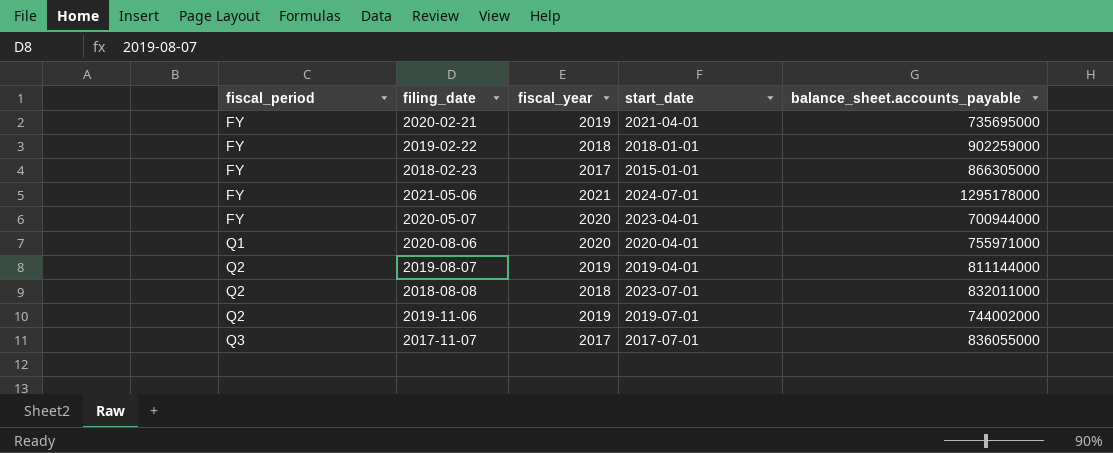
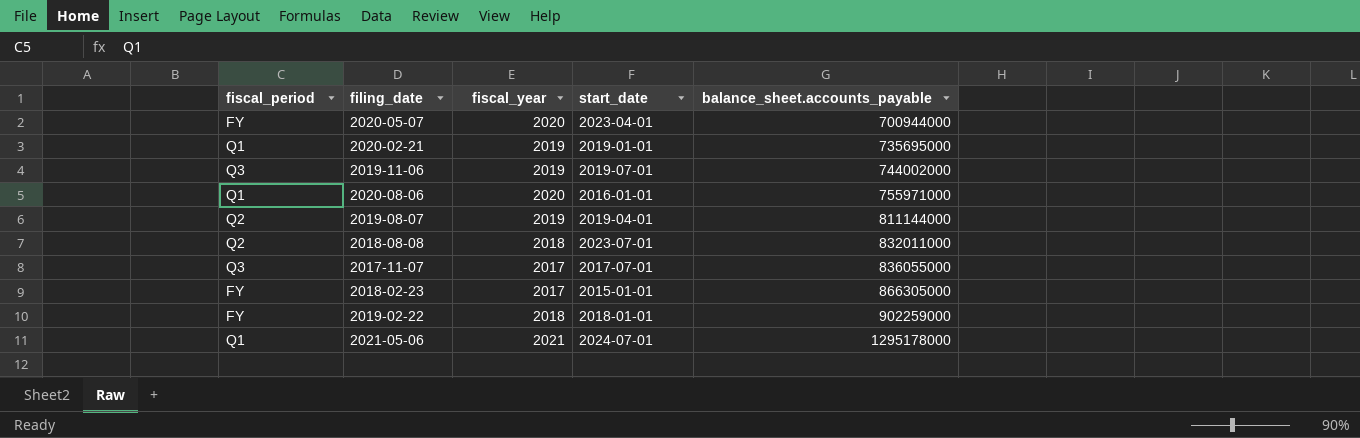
row order: fiscal_period ascending -> balance_sheet.accounts_payable ascending
2020-02-21 | fiscal_period: FY -> Q1
2020-02-21 | start_date: 2021-04-01 -> 2019-01-01
2019-11-06 | fiscal_period: Q2 -> Q3
2020-08-06 | start_date: 2020-04-01 -> 2016-01-01
2021-05-06 | fiscal_period: FY -> Q1

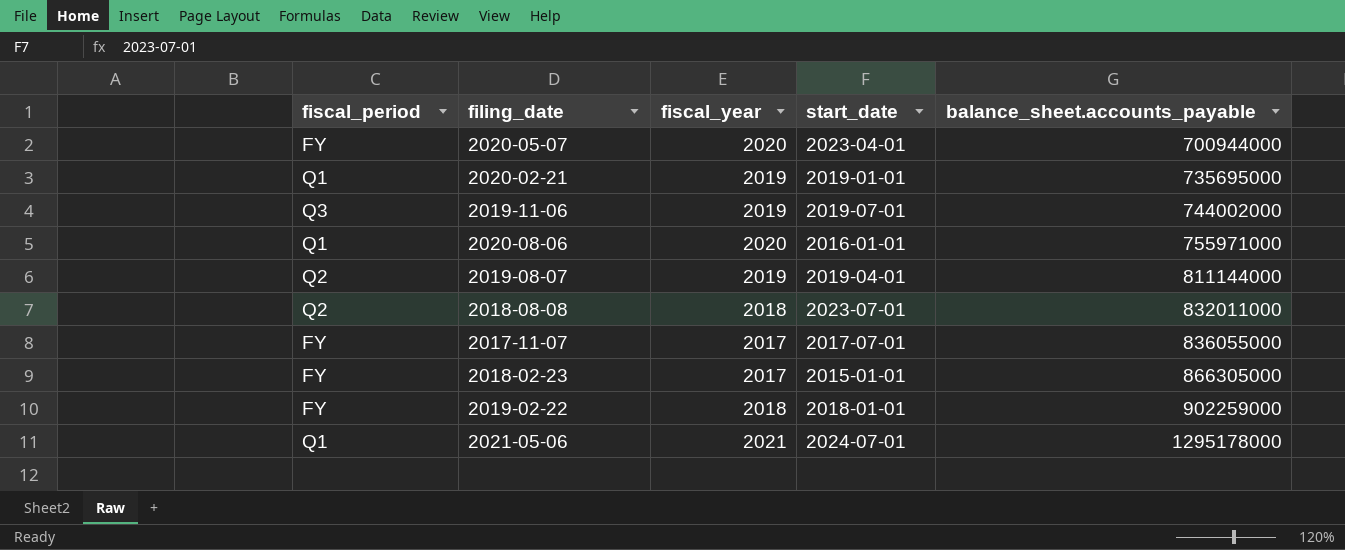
2017-11-07 | fiscal_period: Q3 -> FY

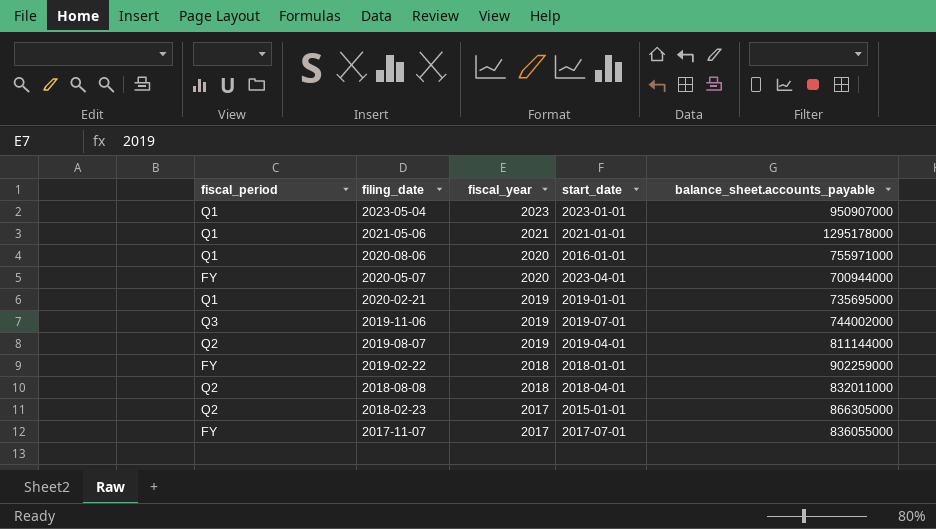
row order: balance_sheet.accounts_payable ascending -> filing_date descending
row 2023-05-04: none -> Q1 | 2023 | 2023-01-01 | 950907000
2021-05-06 | start_date: 2024-07-01 -> 2021-01-01
2018-08-08 | start_date: 2023-07-01 -> 2018-04-01
2018-02-23 | fiscal_period: FY -> Q2

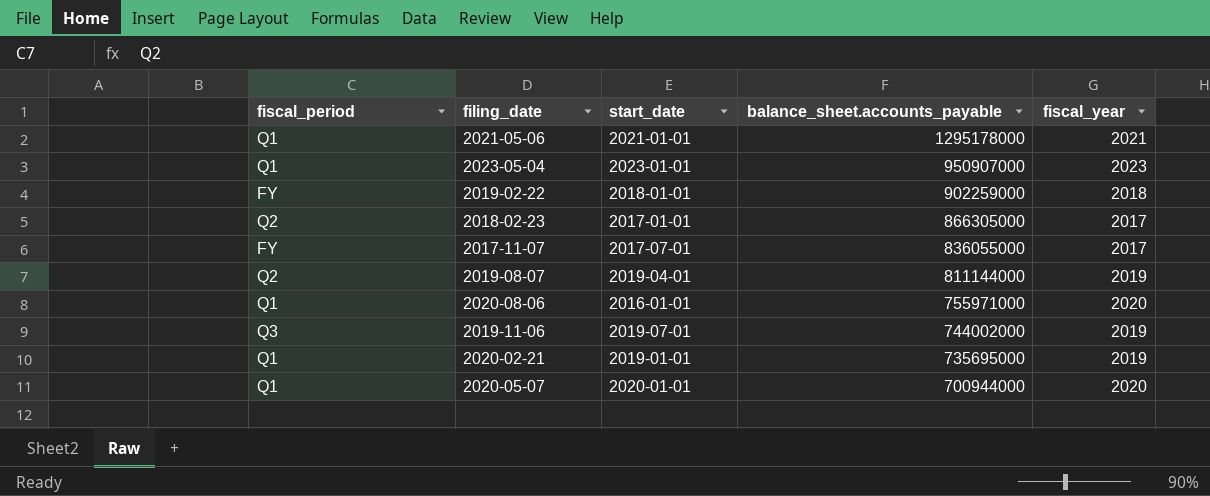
row order: filing_date descending -> balance_sheet.accounts_payable descending
column fiscal_year | position: 3 -> 5
row 2018-08-08: Q2 | 2018 | 2018-04-01 | 832011000 -> none
2018-02-23 | start_date: 2015-01-01 -> 2017-01-01
2020-05-07 | fiscal_period: FY -> Q1
2020-05-07 | start_date: 2023-04-01 -> 2020-01-01

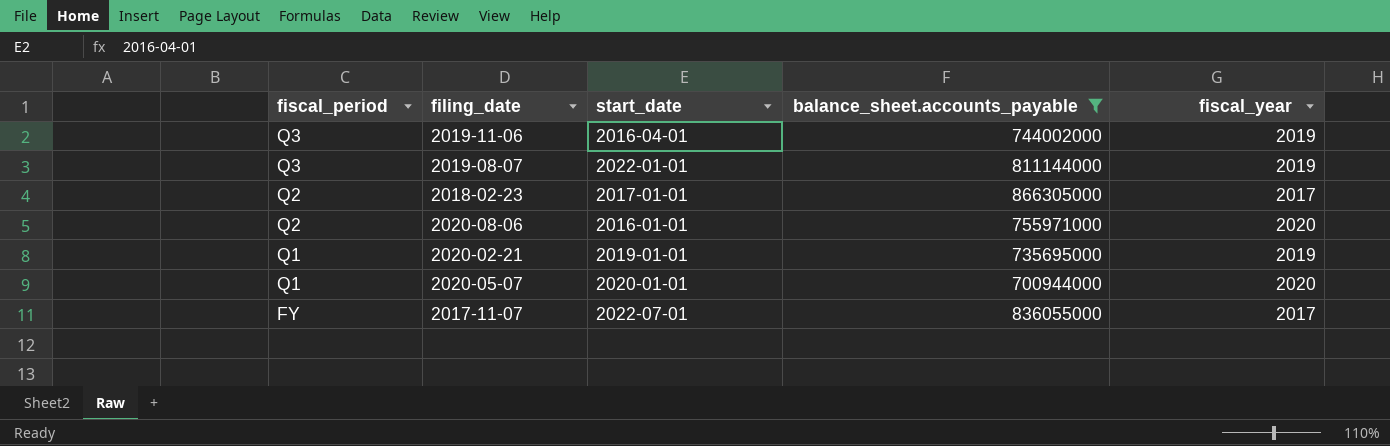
filter: none -> balance_sheet.accounts_payable <= 866305000
row order: balance_sheet.accounts_payable descending -> fiscal_period descending
2019-11-06 | start_date: 2019-07-01 -> 2016-04-01
2019-08-07 | fiscal_period: Q2 -> Q3
2019-08-07 | start_date: 2019-04-01 -> 2022-01-01
2020-08-06 | fiscal_period: Q1 -> Q2
2017-11-07 | start_date: 2017-07-01 -> 2022-07-01

